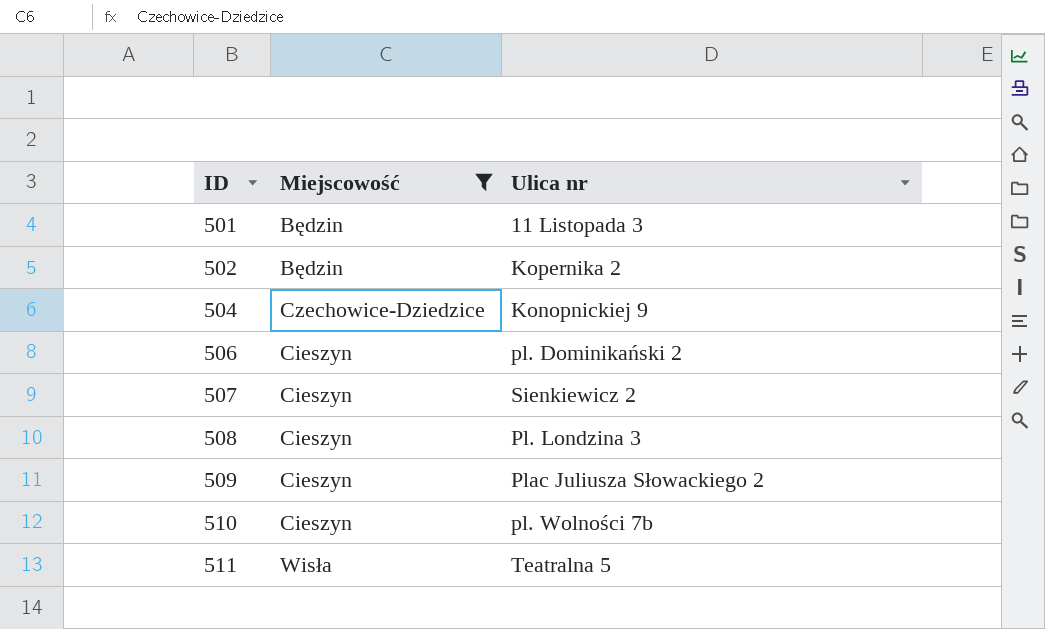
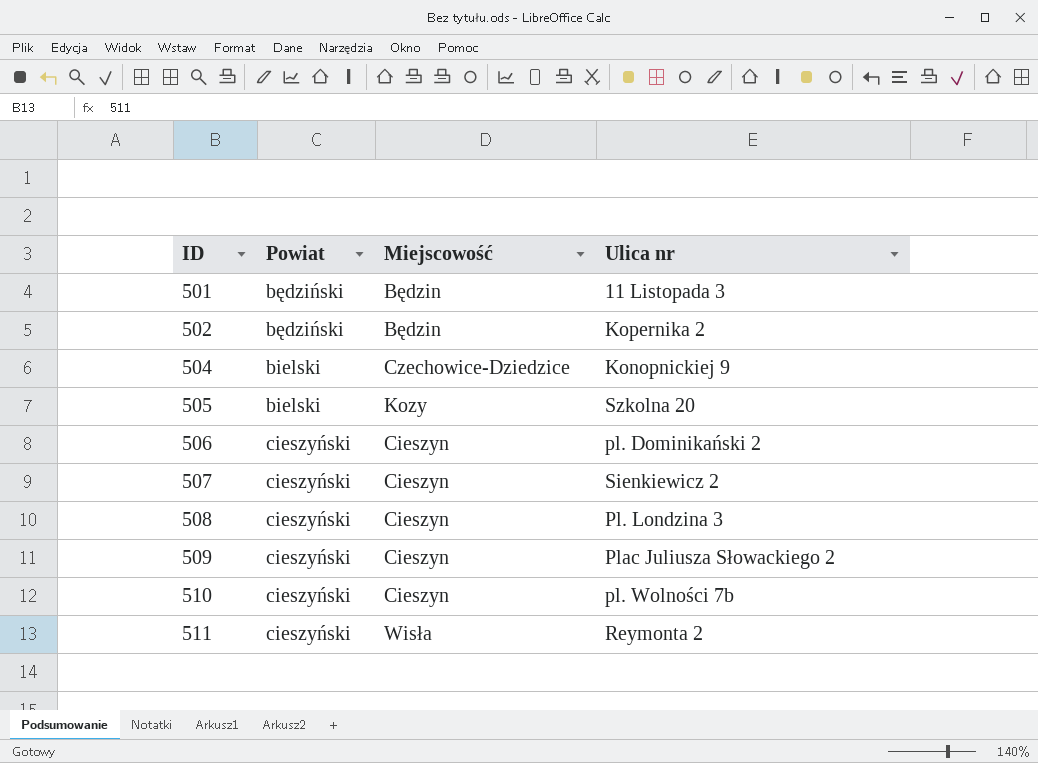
filter: Miejscowość != Kozy -> none
column Powiat | position: none -> 2
511 | Ulica nr: Teatralna 5 -> Reymonta 2

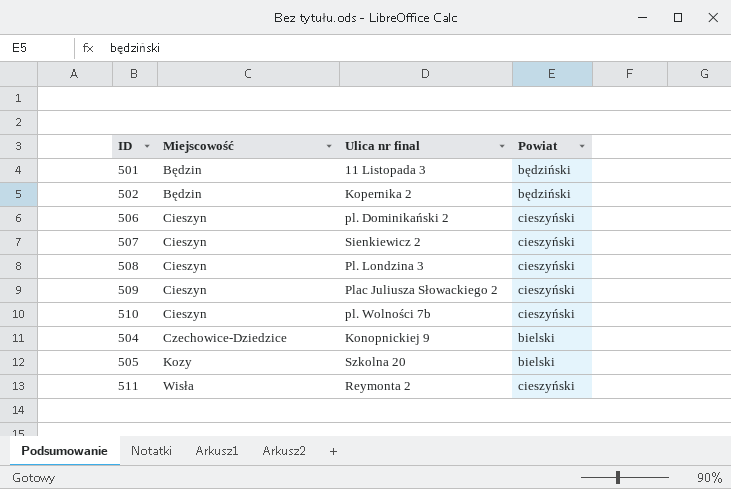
row order: ID ascending -> Miejscowość ascending
column name: Ulica nr -> Ulica nr final
column Powiat | position: 2 -> 4

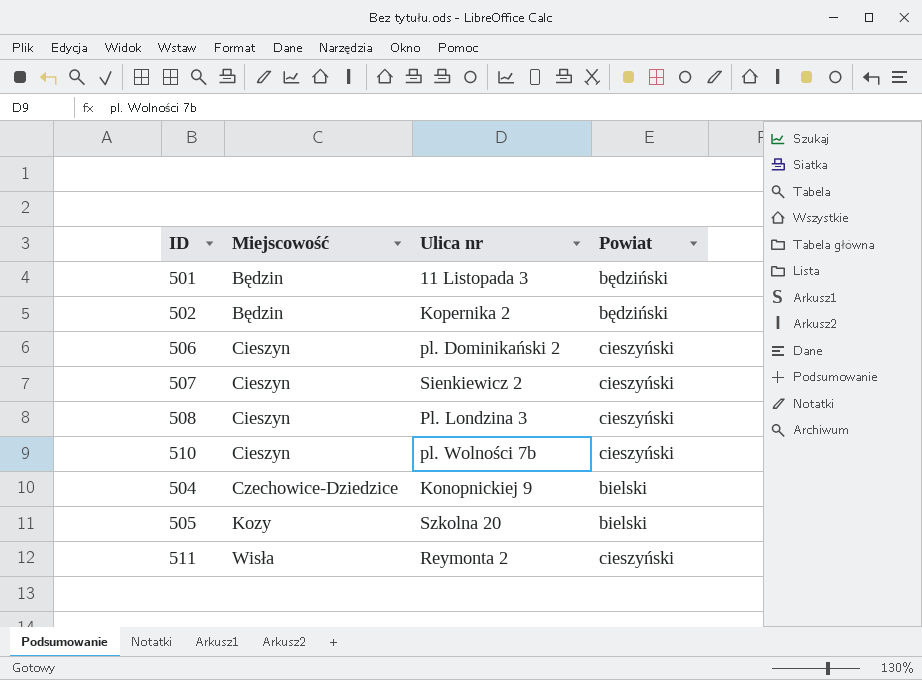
column name: Ulica nr final -> Ulica nr
row 509: Cieszyn | Plac Juliusza Słowackiego 2 | cieszyński -> none

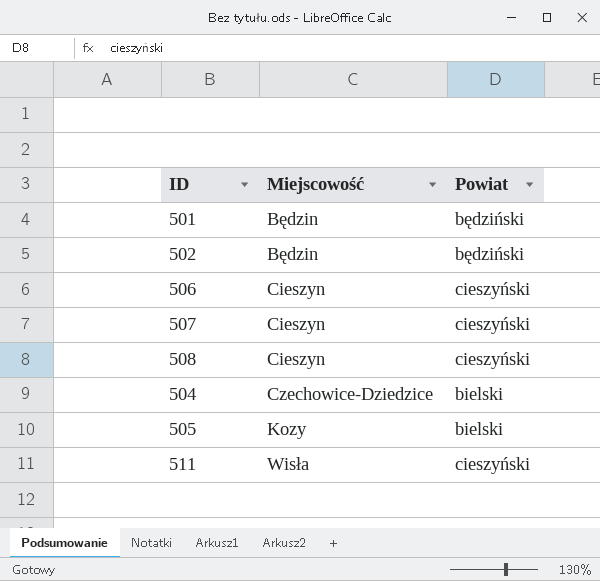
column Ulica nr | position: 3 -> none
row 510: Cieszyn | pl. Wolności 7b | cieszyński -> none

